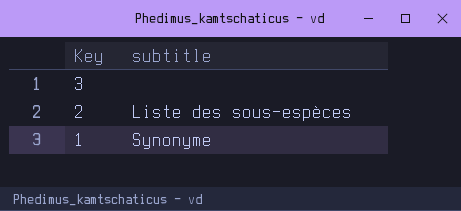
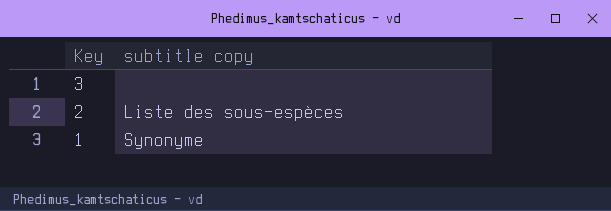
column name: subtitle -> subtitle copy

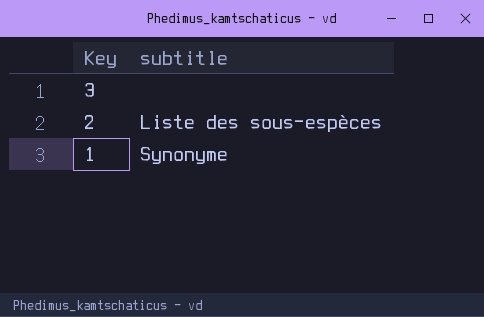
column name: subtitle copy -> subtitle

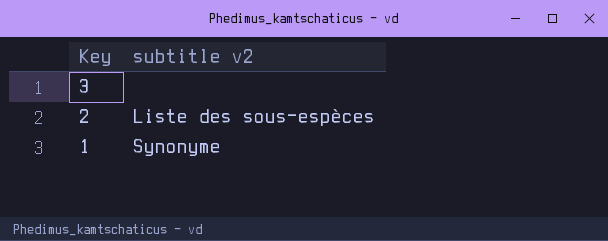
column name: subtitle -> subtitle v2

